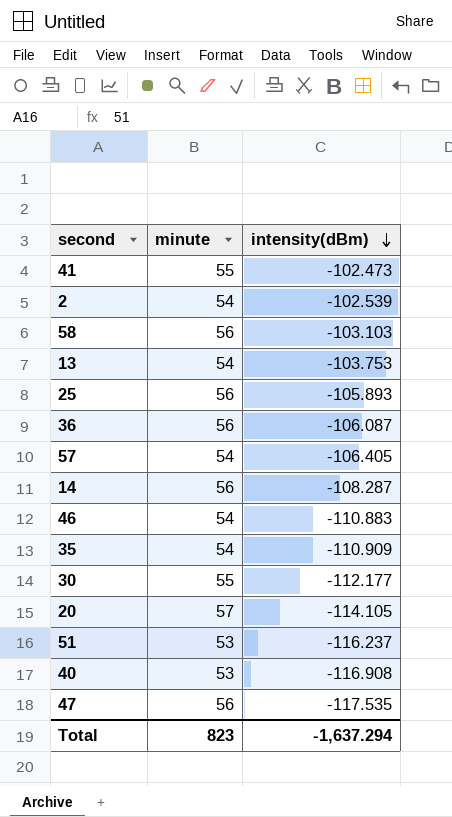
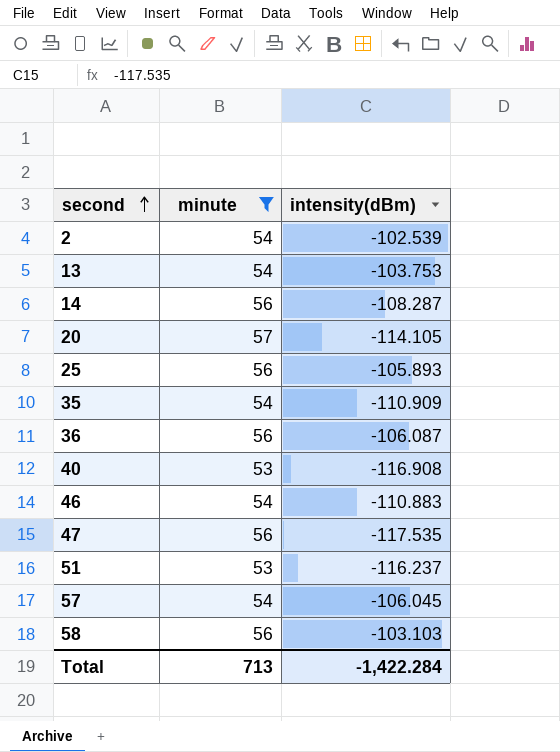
filter: none -> minute != 55
row order: intensity(dBm) descending -> second ascending
57 | intensity(dBm): -106.405 -> -106.045
Total | minute: 823 -> 713
Total | intensity(dBm): -1,637.294 -> -1,422.284

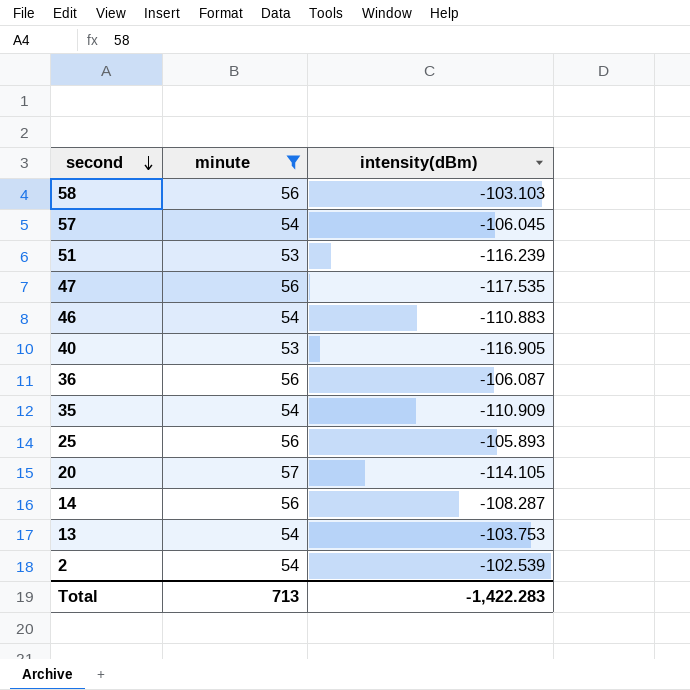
row order: second ascending -> second descending
51 | intensity(dBm): -116.237 -> -116.239
40 | intensity(dBm): -116.908 -> -116.905
Total | intensity(dBm): -1,422.284 -> -1,422.283

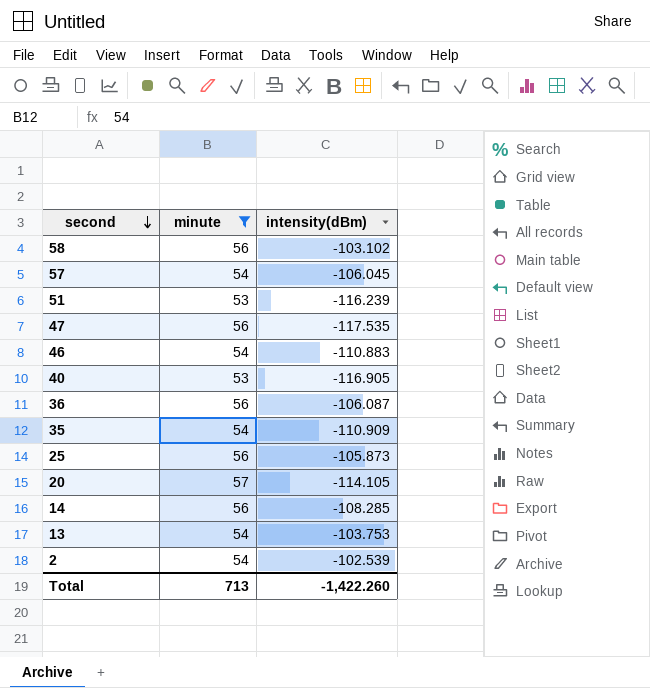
58 | intensity(dBm): -103.103 -> -103.102
25 | intensity(dBm): -105.893 -> -105.873
14 | intensity(dBm): -108.287 -> -108.285
Total | intensity(dBm): -1,422.283 -> -1,422.260

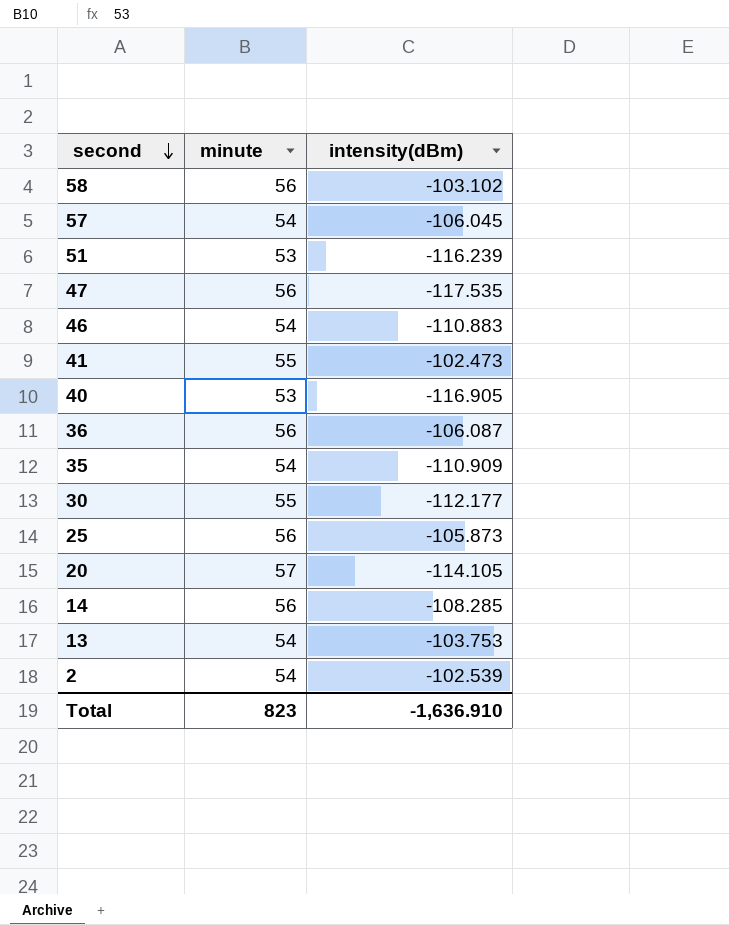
filter: minute != 55 -> none
Total | minute: 713 -> 823
Total | intensity(dBm): -1,422.260 -> -1,636.910

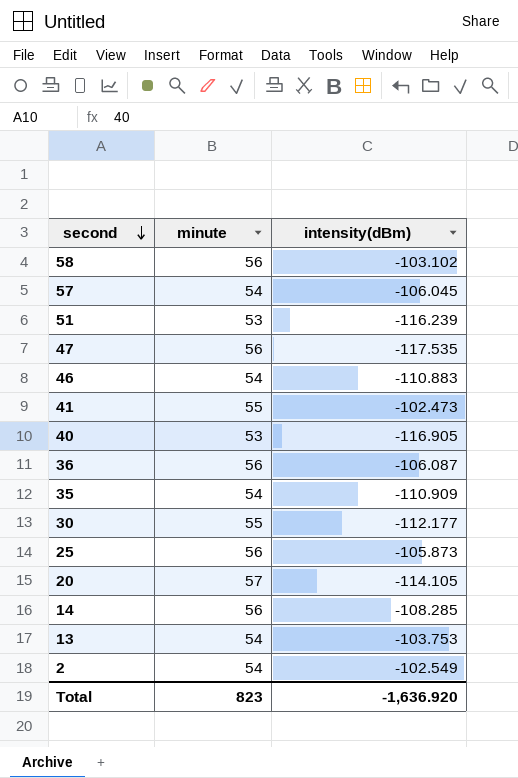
2 | intensity(dBm): -102.539 -> -102.549
Total | intensity(dBm): -1,636.910 -> -1,636.920

